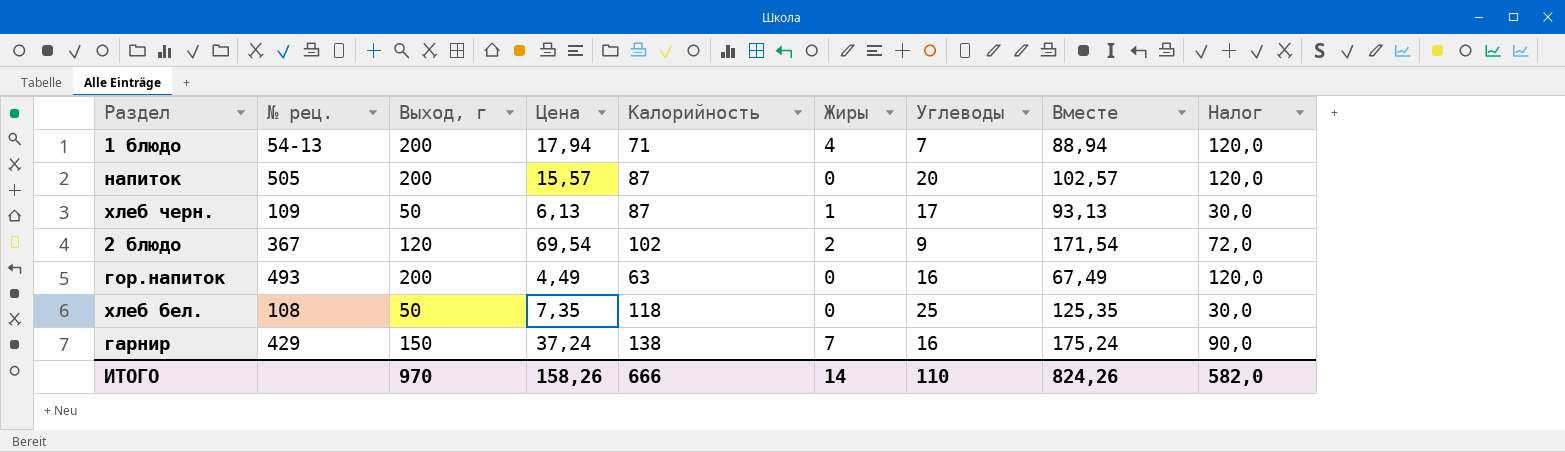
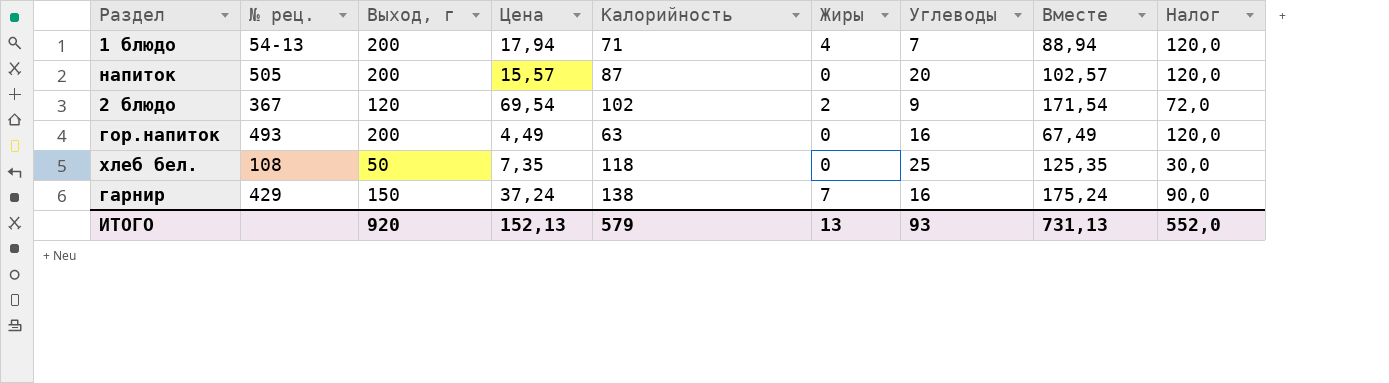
row хлеб черн.: 109 | 50 | 6,13 | 87 | 1 | 17 | 93,13 | 30,0 -> none
ИТОГО | Выход, г: 970 -> 920
ИТОГО | Цена: 158,26 -> 152,13
ИТОГО | Калорийность: 666 -> 579
ИТОГО | Жиры: 14 -> 13
ИТОГО | Углеводы: 110 -> 93
ИТОГО | Вместе: 824,26 -> 731,13
ИТОГО | Налог: 582,0 -> 552,0

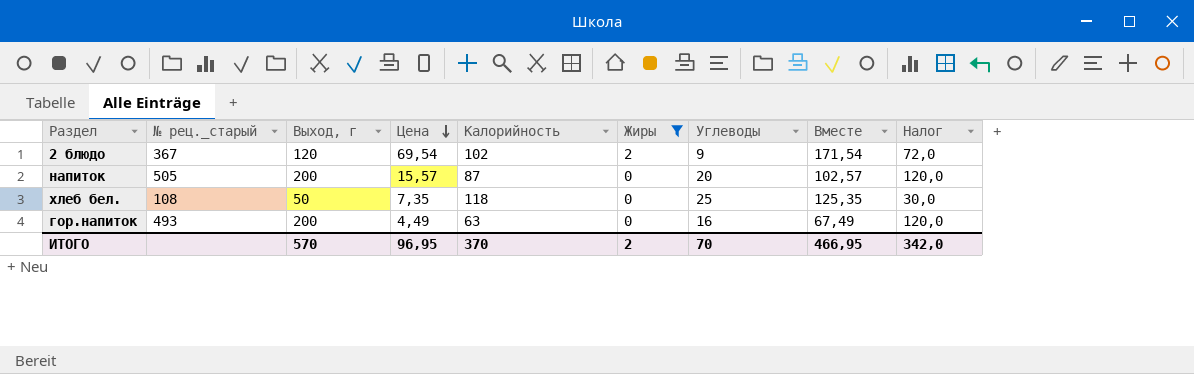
filter: none -> Жиры <= 2
row order: none -> Цена descending
column name: № рец. -> № рец._старый
ИТОГО | Выход, г: 920 -> 570
ИТОГО | Цена: 152,13 -> 96,95
ИТОГО | Калорийность: 579 -> 370
ИТОГО | Жиры: 13 -> 2
ИТОГО | Углеводы: 93 -> 70
ИТОГО | Вместе: 731,13 -> 466,95
ИТОГО | Налог: 552,0 -> 342,0

